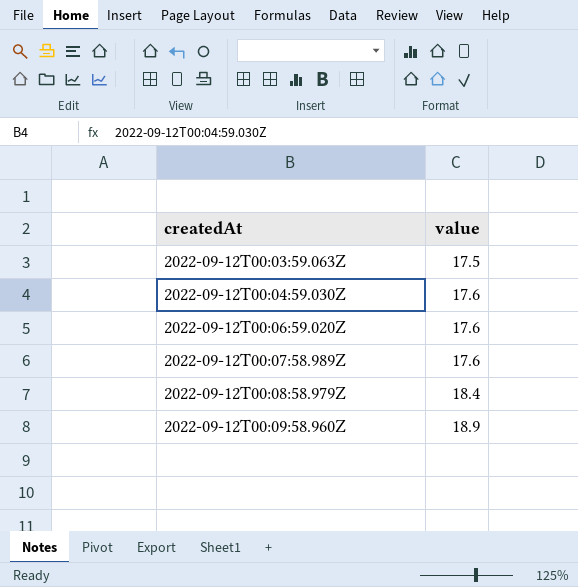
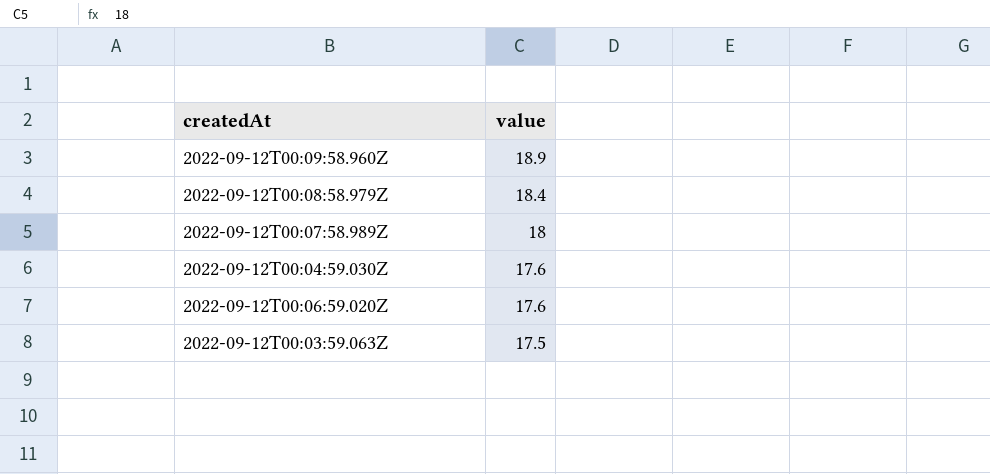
row order: createdAt ascending -> value descending
2022-09-12T00:07:58.989Z | value: 17.6 -> 18

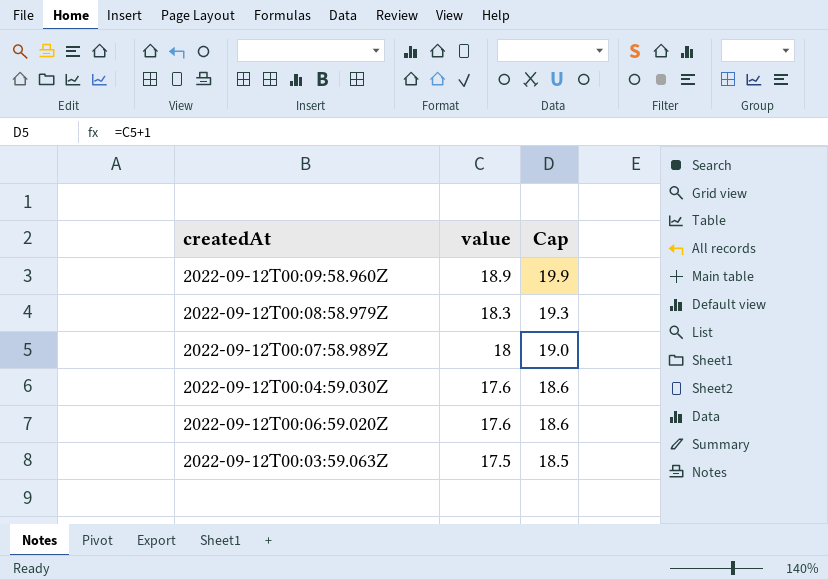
column Cap | formula: none -> [value] + 1
2022-09-12T00:08:58.979Z | value: 18.4 -> 18.3

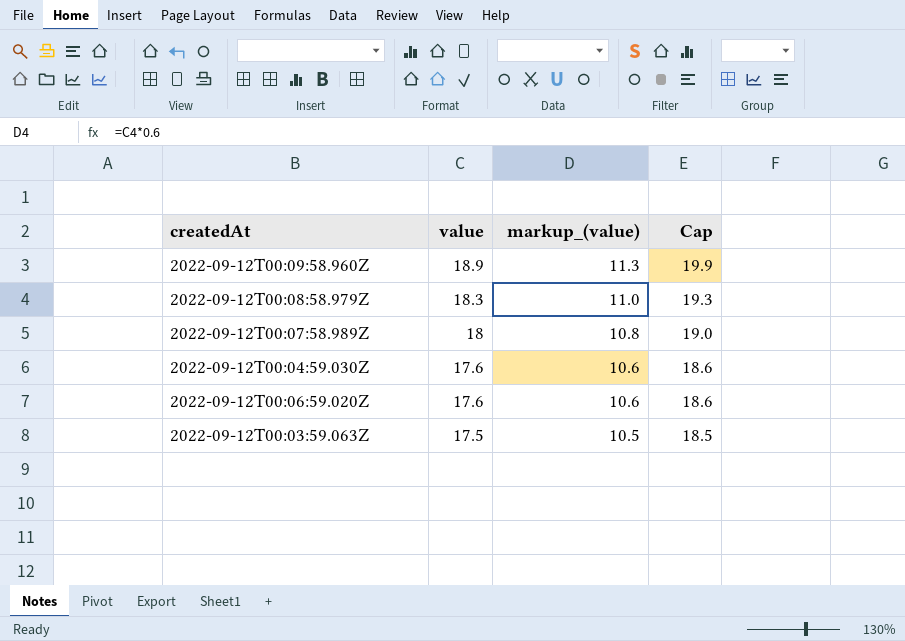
column markup_(value) | formula: none -> [value] * 0.6

